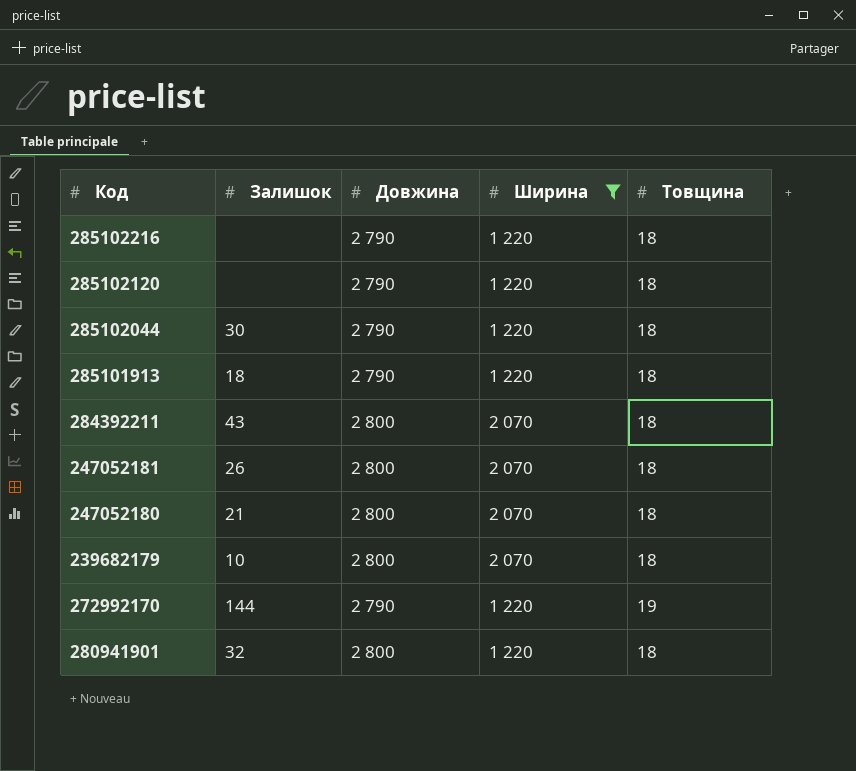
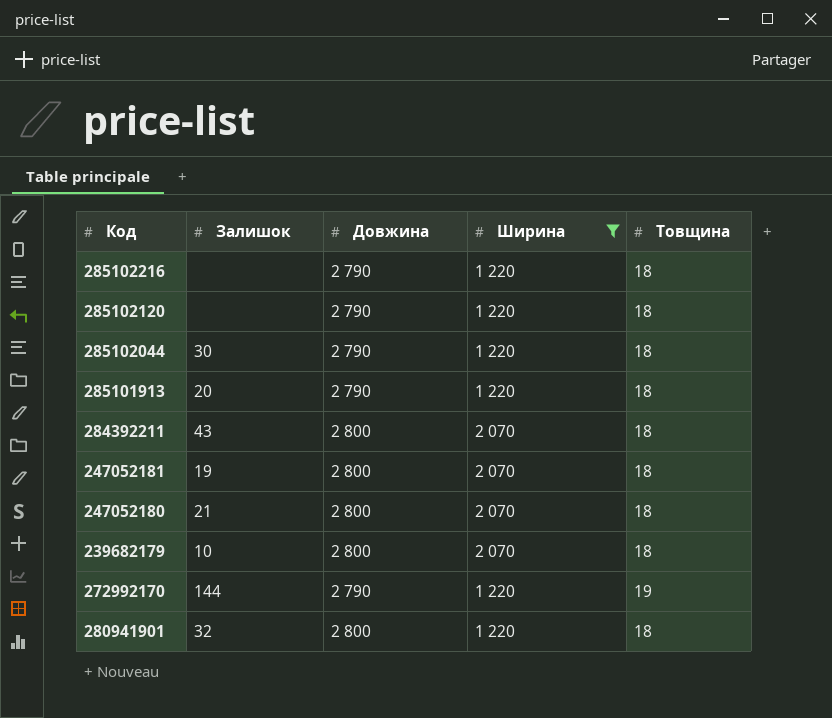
285101913 | Залишок: 18 -> 20
247052181 | Залишок: 26 -> 19

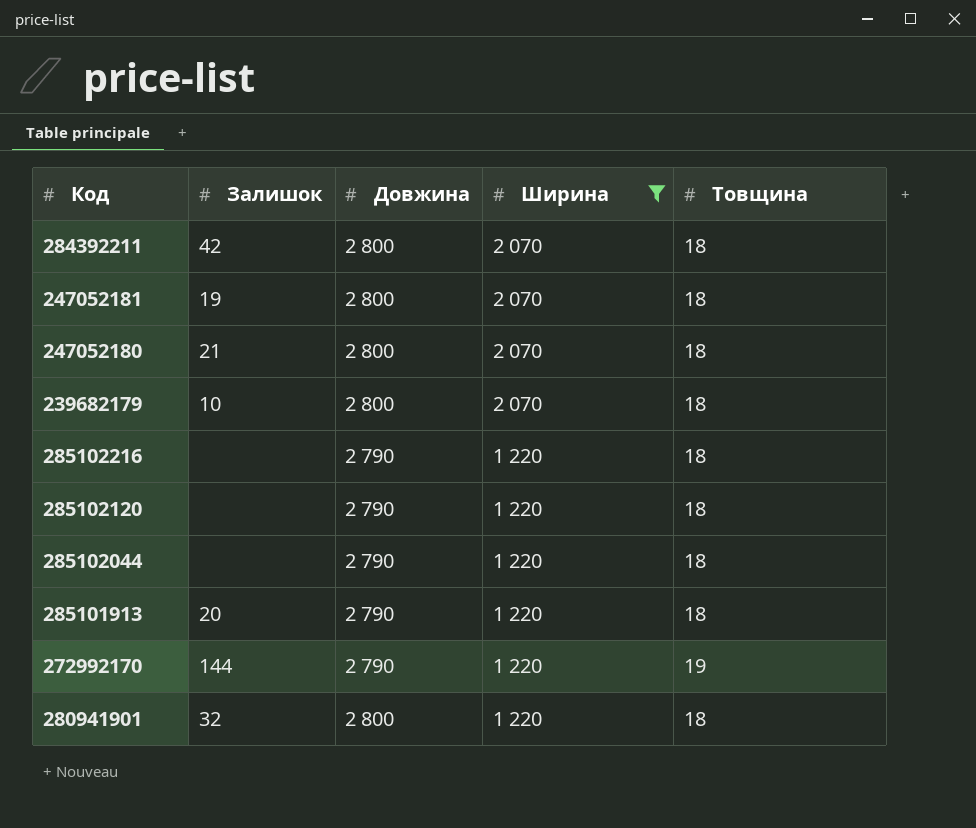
row order: none -> Ширина descending
284392211 | Залишок: 43 -> 42
285102044 | Залишок: 30 -> none

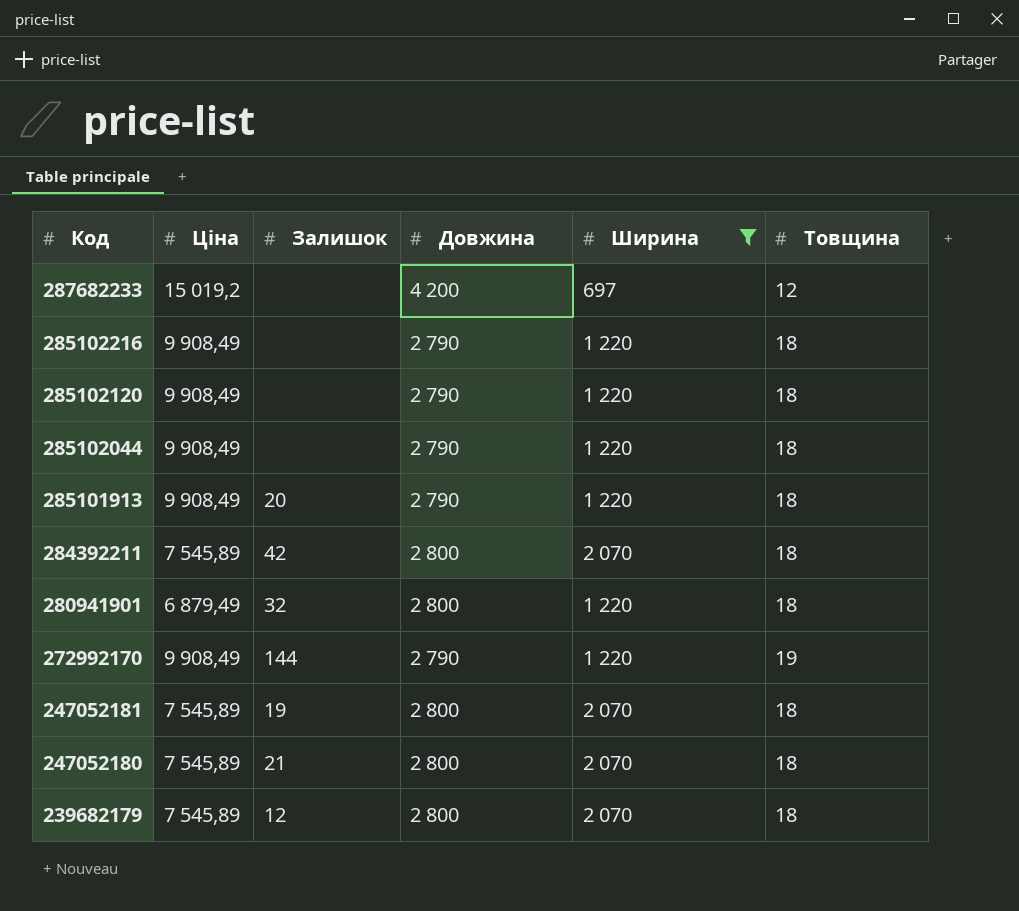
row order: Ширина descending -> Код descending
column Ціна | position: none -> 2
row 287682233: none -> 15 019,2 | none | 4 200 | 697 | 12
239682179 | Залишок: 10 -> 12

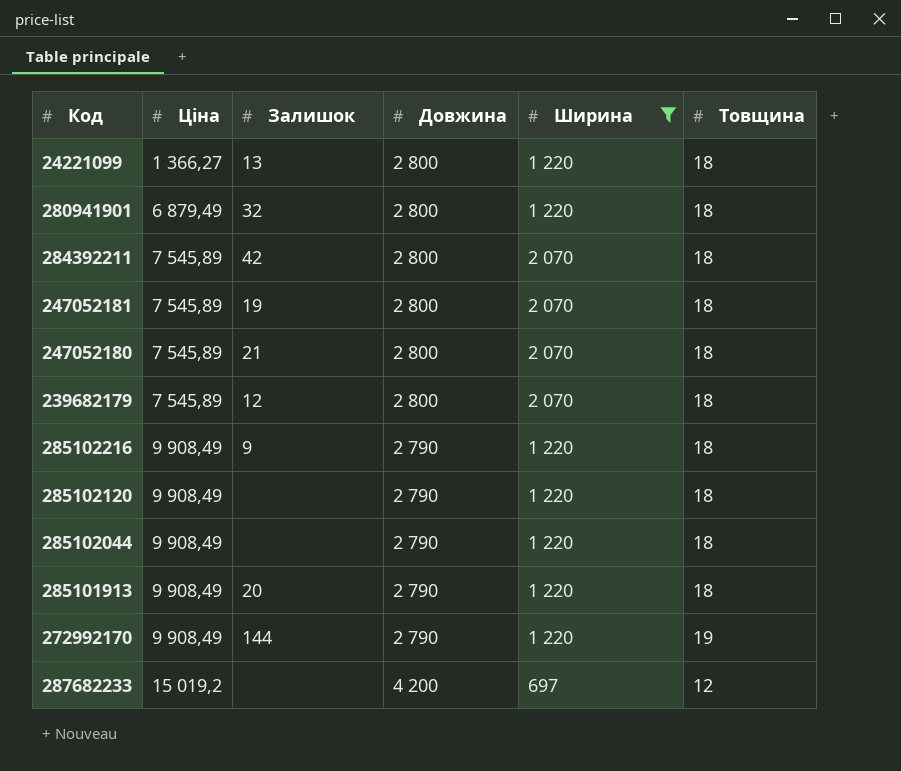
row order: Код descending -> Ціна ascending
row 24221099: none -> 1 366,27 | 13 | 2 800 | 1 220 | 18
285102216 | Залишок: none -> 9

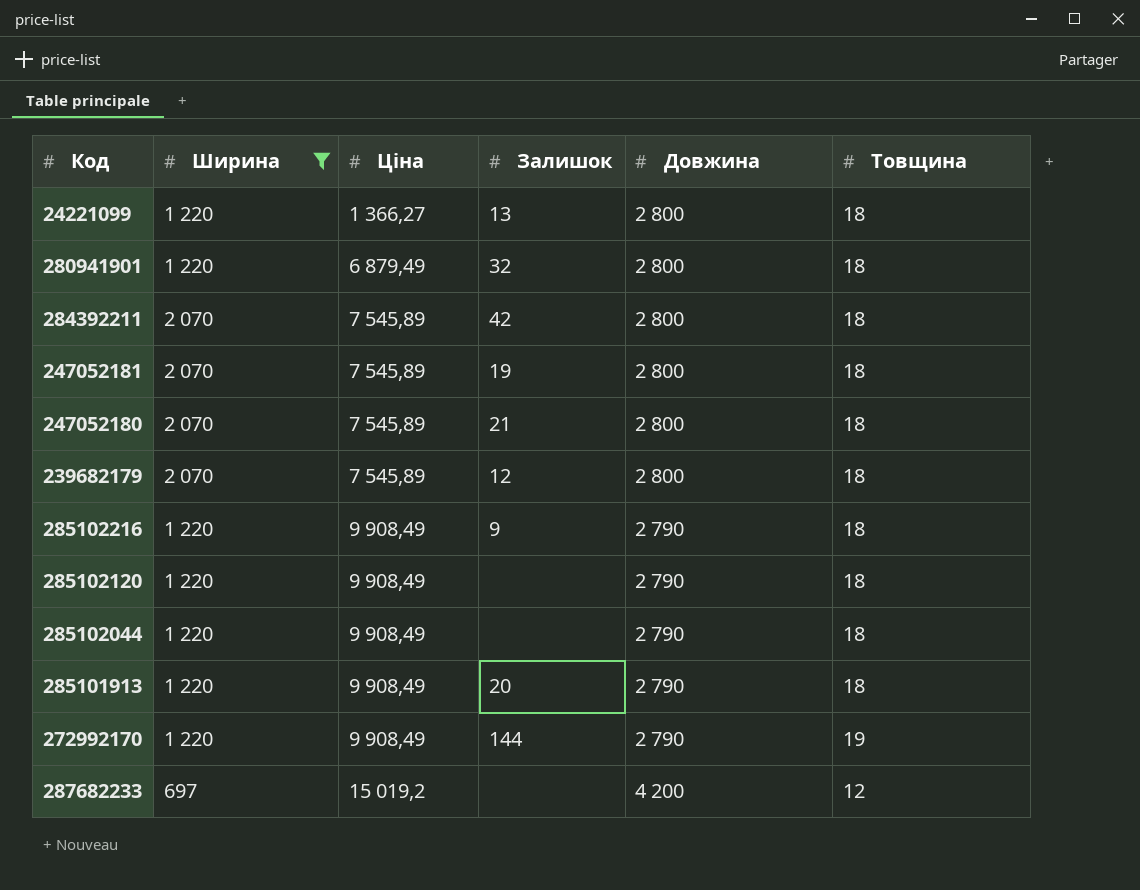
column Ширина | position: 5 -> 2

